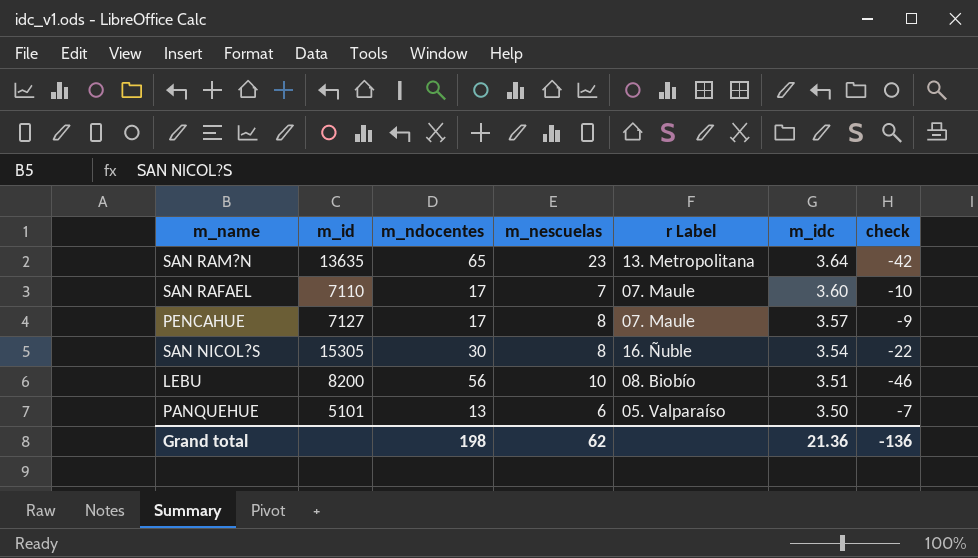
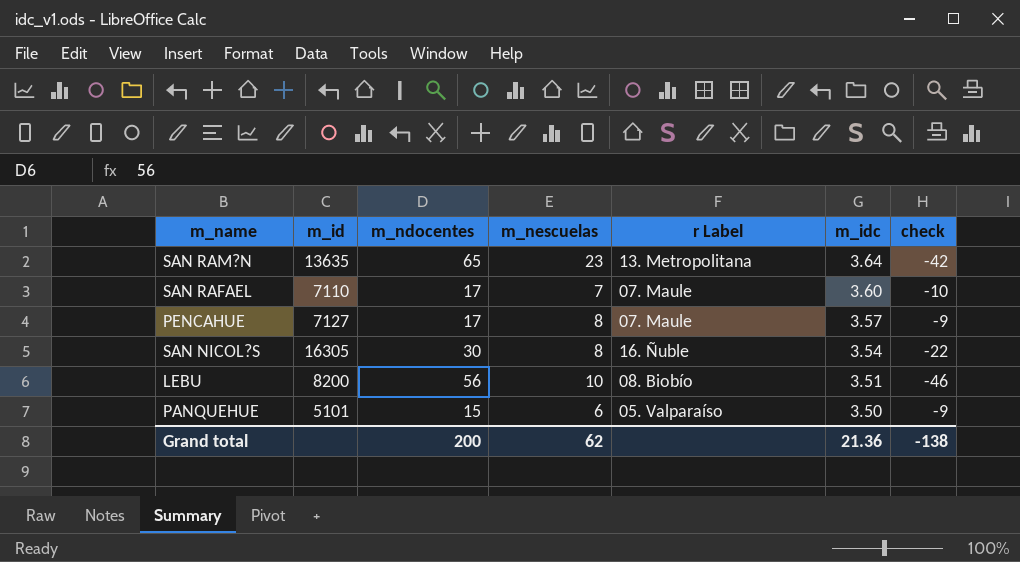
SAN NICOL?S | m_id: 15305 -> 16305
PANQUEHUE | m_ndocentes: 13 -> 15
PANQUEHUE | check: -7 -> -9
Grand total | m_ndocentes: 198 -> 200
Grand total | check: -136 -> -138

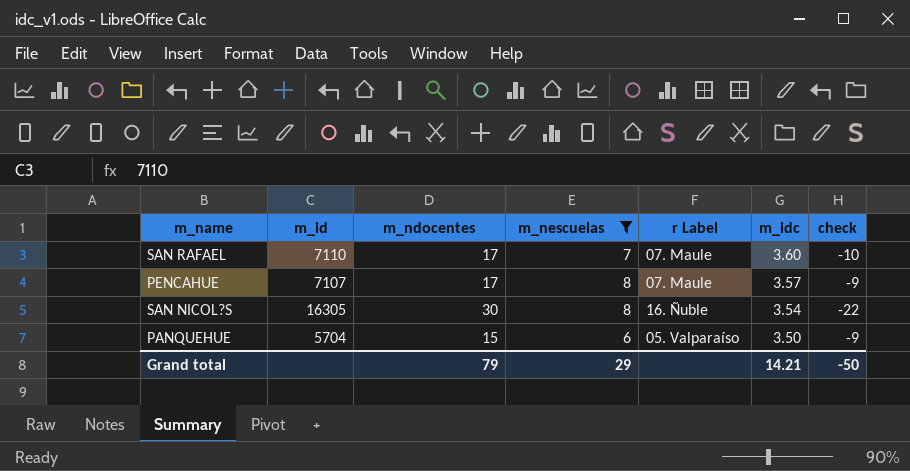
filter: none -> m_nescuelas <= 8
PENCAHUE | m_id: 7127 -> 7107
PANQUEHUE | m_id: 5101 -> 5704
Grand total | m_ndocentes: 200 -> 79
Grand total | m_nescuelas: 62 -> 29
Grand total | m_idc: 21.36 -> 14.21
Grand total | check: -138 -> -50

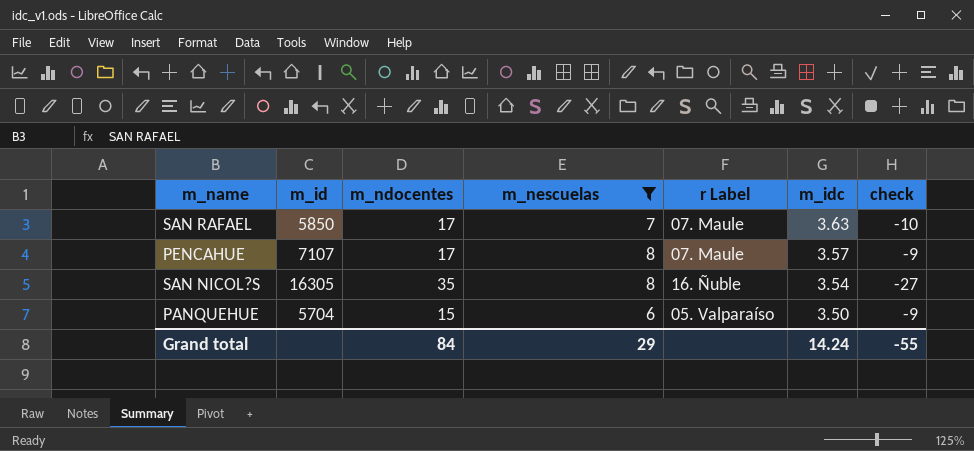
SAN RAFAEL | m_id: 7110 -> 5850
SAN RAFAEL | m_idc: 3.60 -> 3.63
SAN NICOL?S | m_ndocentes: 30 -> 35
SAN NICOL?S | check: -22 -> -27
Grand total | m_ndocentes: 79 -> 84
Grand total | m_idc: 14.21 -> 14.24
Grand total | check: -50 -> -55

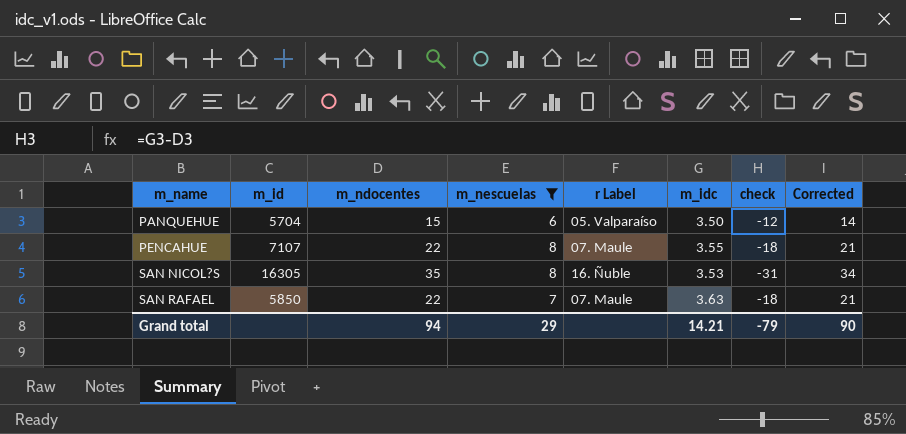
row order: m_idc descending -> m_name ascending
column check | formula: [m_nescuelas] - [m_ndocentes] -> [m_idc] - [m_ndocentes]
column Corrected | formula: none -> [m_ndocentes] - 1
PENCAHUE | m_ndocentes: 17 -> 22
PENCAHUE | m_idc: 3.57 -> 3.55
SAN NICOL?S | m_idc: 3.54 -> 3.53
SAN RAFAEL | m_ndocentes: 17 -> 22
Grand total | m_ndocentes: 84 -> 94
Grand total | m_idc: 14.24 -> 14.21
Grand total | check: -55 -> -79

